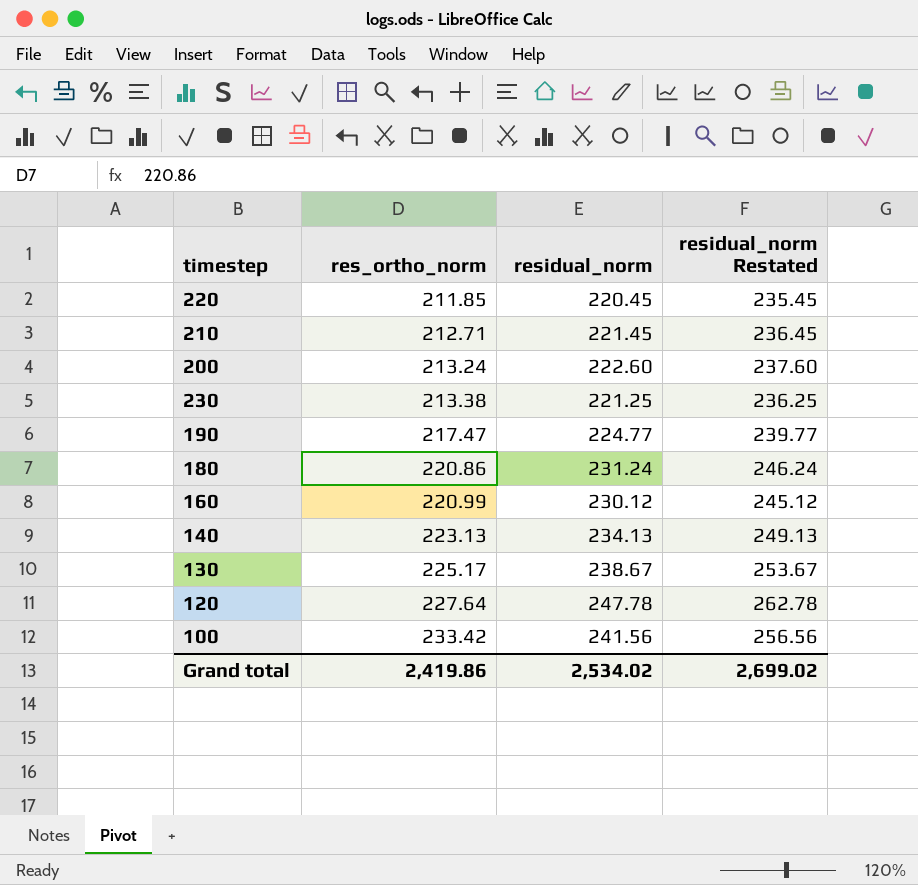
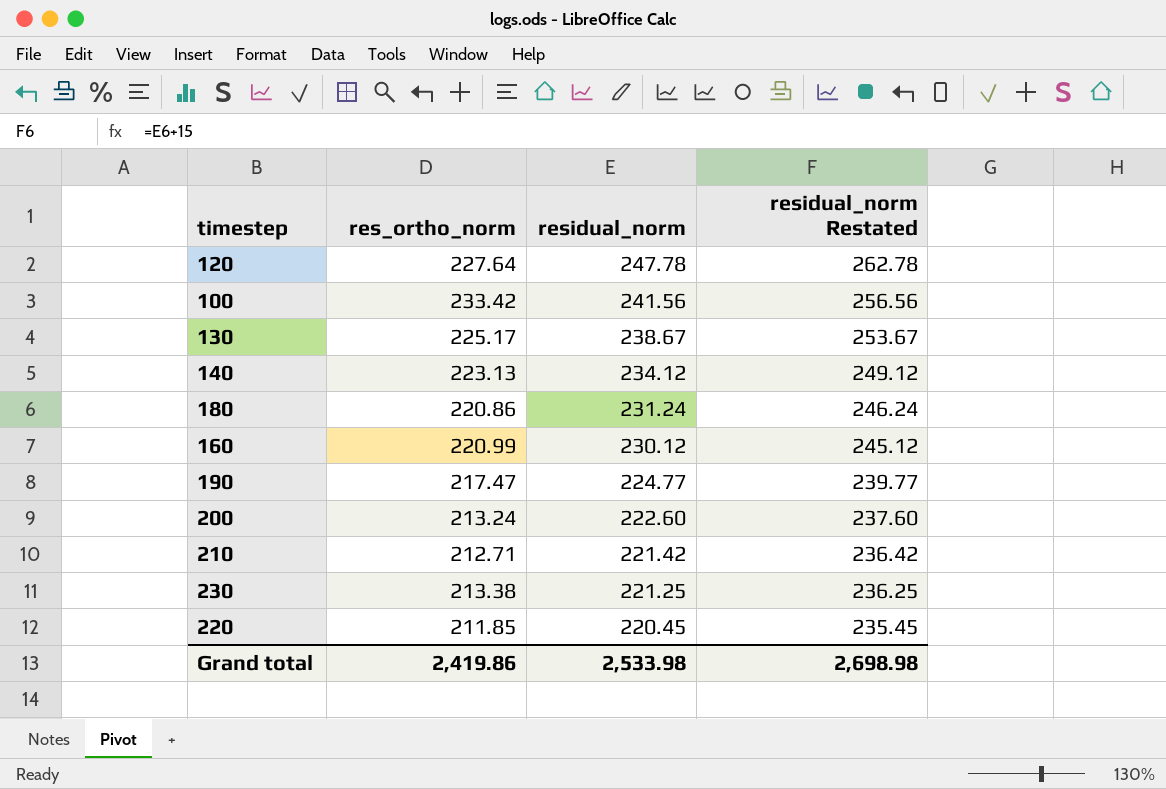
row order: res_ortho_norm ascending -> residual_norm descending
140 | residual_norm: 234.13 -> 234.12
140 | residual_norm Restated: 249.13 -> 249.12
210 | residual_norm: 221.45 -> 221.42
210 | residual_norm Restated: 236.45 -> 236.42
Grand total | residual_norm: 2,534.02 -> 2,533.98
Grand total | residual_norm Restated: 2,699.02 -> 2,698.98

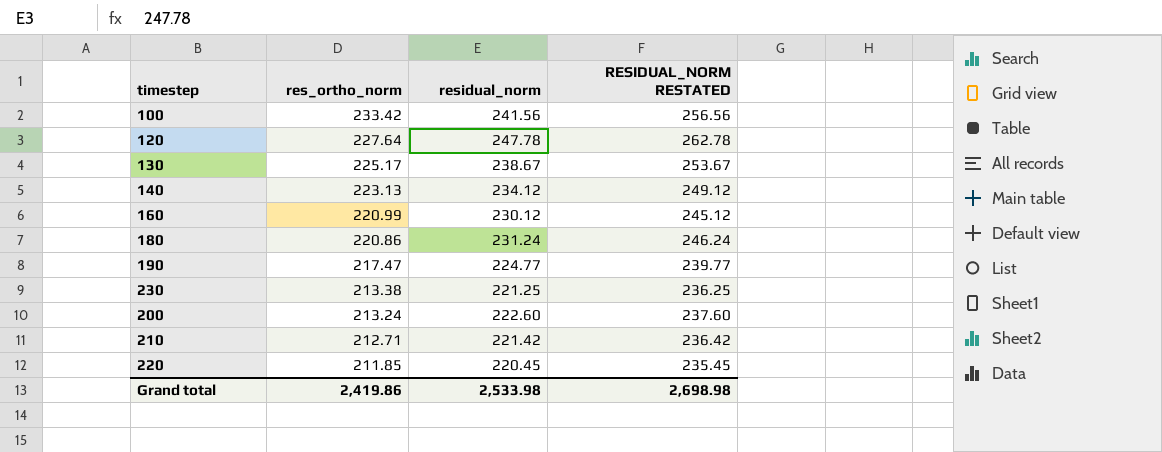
row order: residual_norm descending -> res_ortho_norm descending
column name: residual_norm Restated -> RESIDUAL_NORM RESTATED

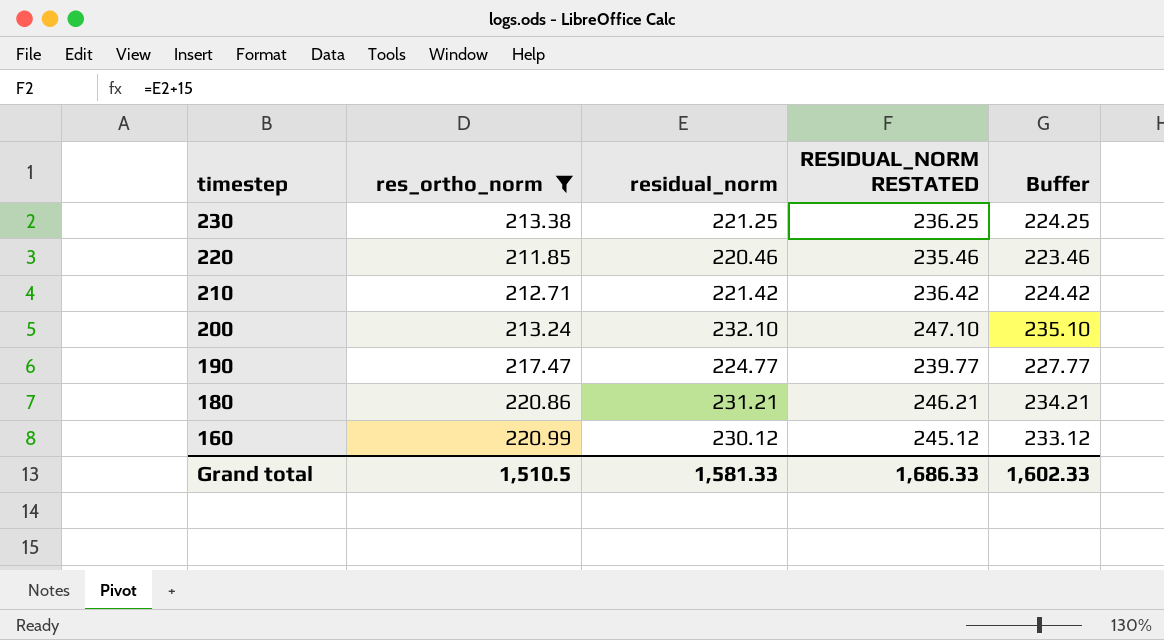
filter: none -> res_ortho_norm <= 220.99
row order: res_ortho_norm descending -> timestep descending
column Buffer | formula: none -> [residual_norm] + 3
220 | residual_norm: 220.45 -> 220.46
220 | RESIDUAL_NORM RESTATED: 235.45 -> 235.46
200 | residual_norm: 222.60 -> 232.10
200 | RESIDUAL_NORM RESTATED: 237.60 -> 247.10
180 | residual_norm: 231.24 -> 231.21
180 | RESIDUAL_NORM RESTATED: 246.24 -> 246.21
Grand total | res_ortho_norm: 2,419.86 -> 1,510.5
Grand total | residual_norm: 2,533.98 -> 1,581.33
Grand total | RESIDUAL_NORM RESTATED: 2,698.98 -> 1,686.33

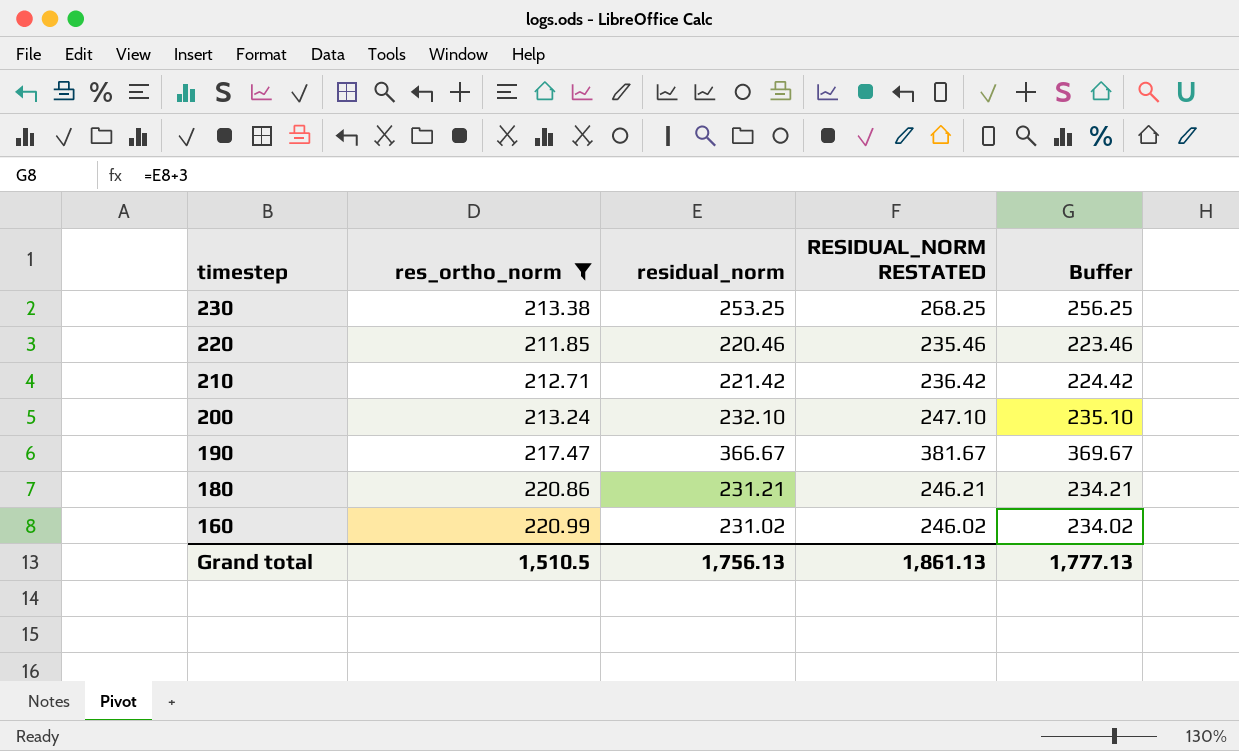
230 | residual_norm: 221.25 -> 253.25
230 | RESIDUAL_NORM RESTATED: 236.25 -> 268.25
230 | Buffer: 224.25 -> 256.25
190 | residual_norm: 224.77 -> 366.67
190 | RESIDUAL_NORM RESTATED: 239.77 -> 381.67
190 | Buffer: 227.77 -> 369.67
160 | residual_norm: 230.12 -> 231.02
160 | RESIDUAL_NORM RESTATED: 245.12 -> 246.02
160 | Buffer: 233.12 -> 234.02
Grand total | residual_norm: 1,581.33 -> 1,756.13
Grand total | RESIDUAL_NORM RESTATED: 1,686.33 -> 1,861.13
Grand total | Buffer: 1,602.33 -> 1,777.13

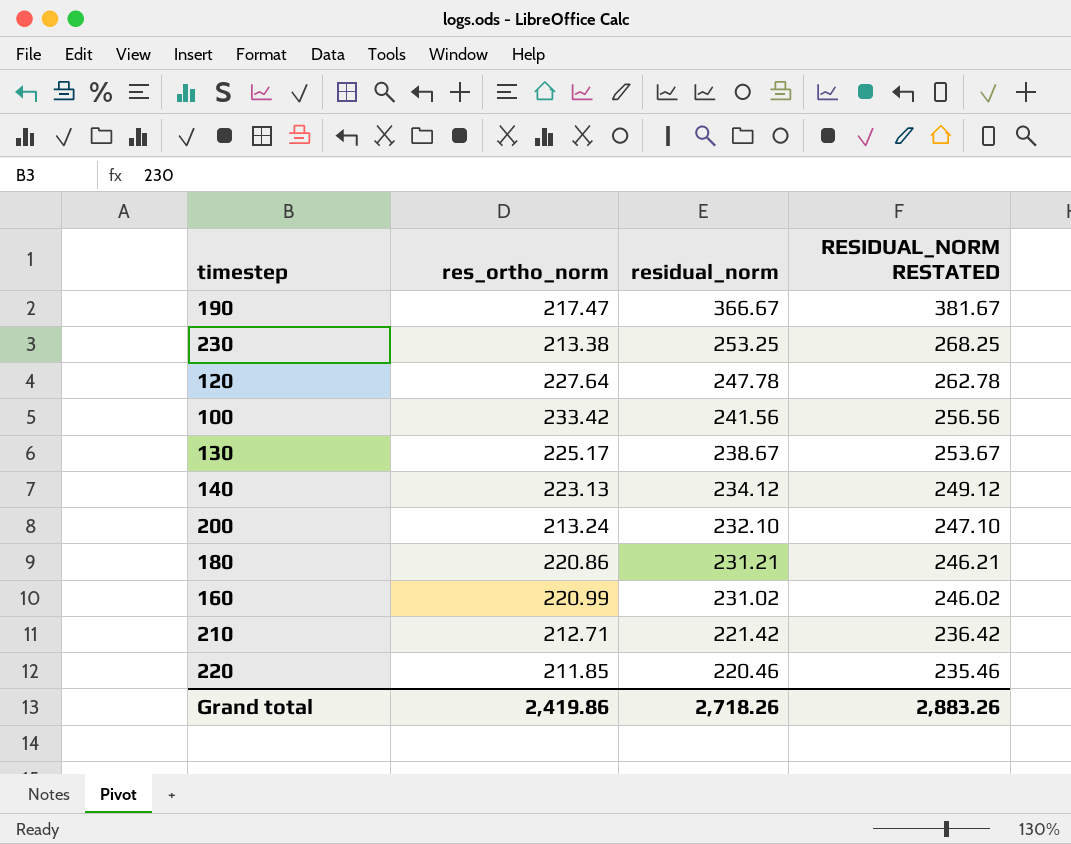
filter: res_ortho_norm <= 220.99 -> none
row order: timestep descending -> residual_norm descending
column Buffer | formula: [residual_norm] + 3 -> none
Grand total | res_ortho_norm: 1,510.5 -> 2,419.86
Grand total | residual_norm: 1,756.13 -> 2,718.26
Grand total | RESIDUAL_NORM RESTATED: 1,861.13 -> 2,883.26

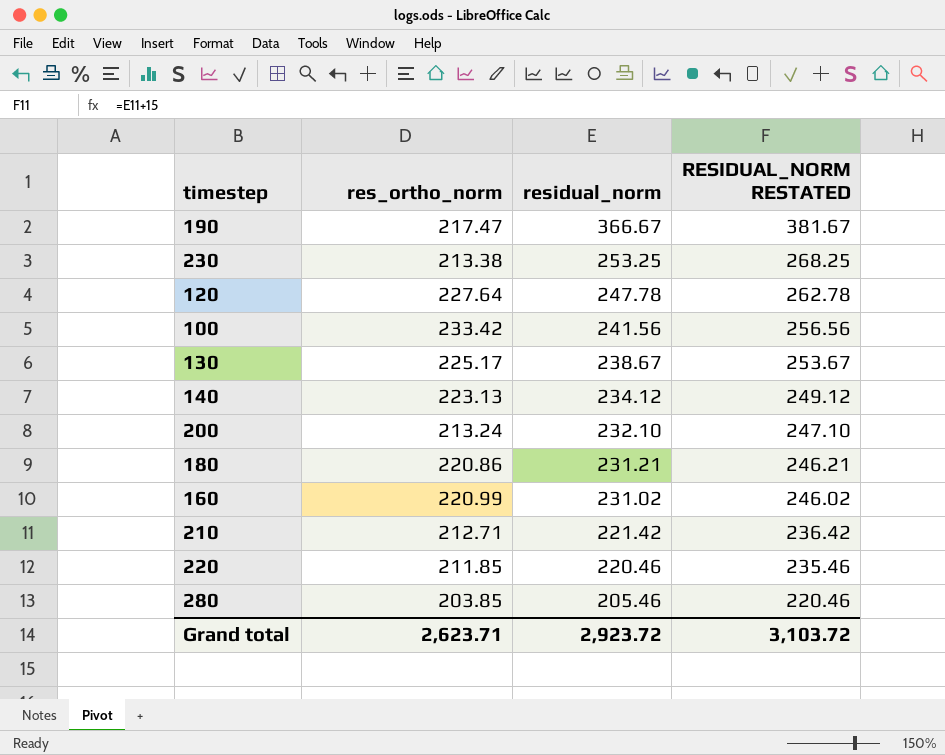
row 280: none -> 203.85 | 205.46 | 220.46
Grand total | res_ortho_norm: 2,419.86 -> 2,623.71
Grand total | residual_norm: 2,718.26 -> 2,923.72
Grand total | RESIDUAL_NORM RESTATED: 2,883.26 -> 3,103.72

